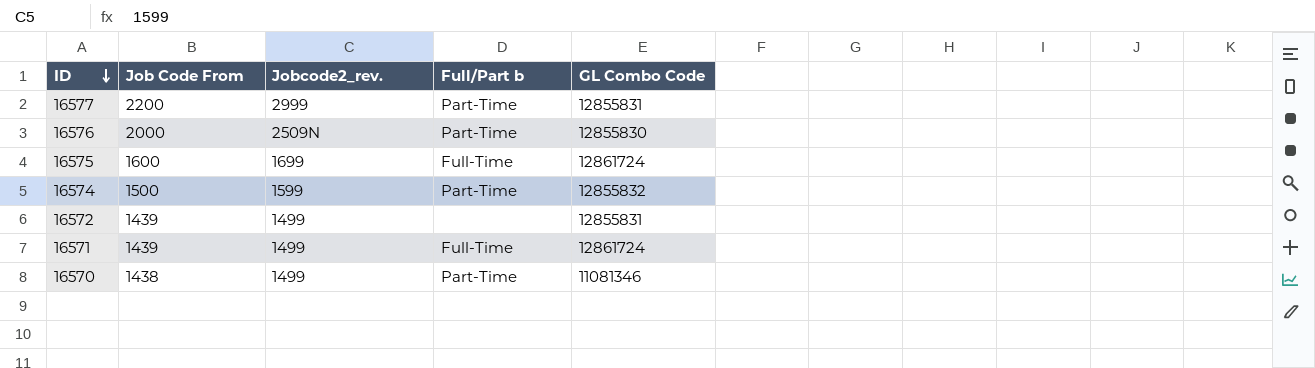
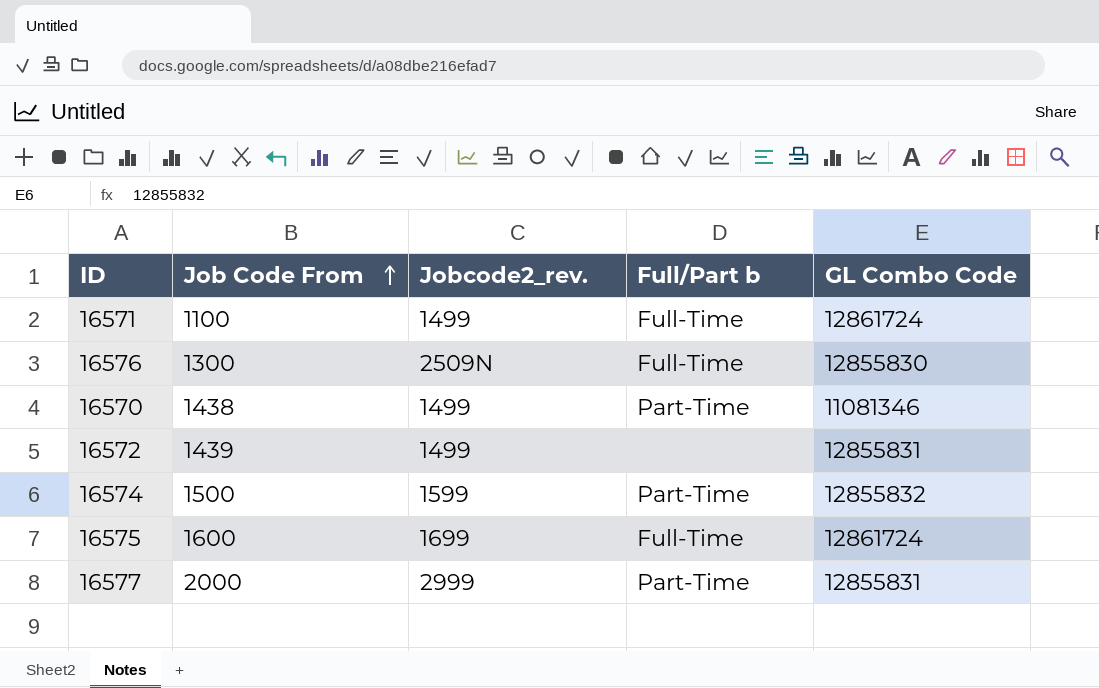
row order: ID descending -> Job Code From ascending
16571 | Job Code From: 1439 -> 1100
16576 | Job Code From: 2000 -> 1300
16576 | Full/Part b: Part-Time -> Full-Time
16577 | Job Code From: 2200 -> 2000

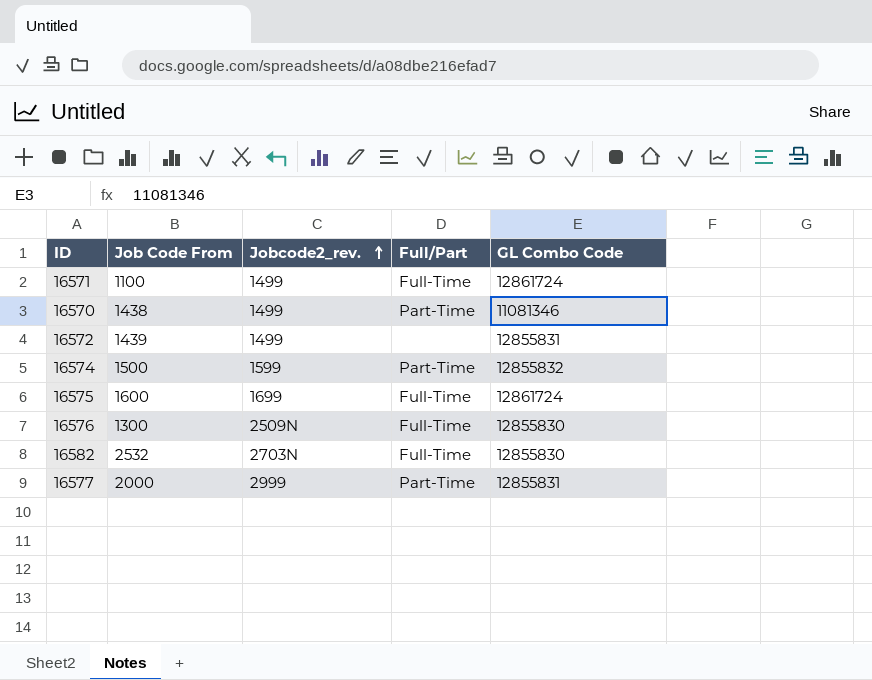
row order: Job Code From ascending -> Jobcode2_rev. ascending
column name: Full/Part b -> Full/Part
row 16582: none -> 2532 | 2703N | Full-Time | 12855830

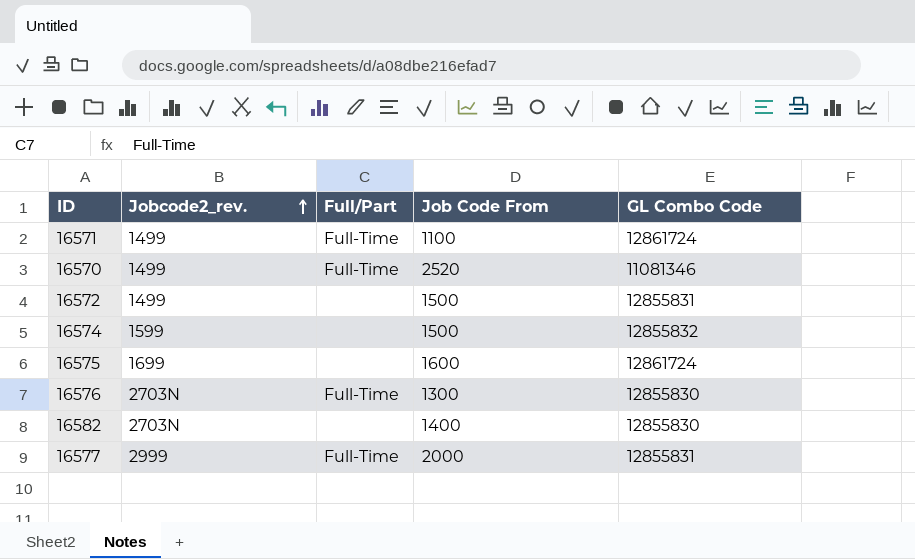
column Job Code From | position: 2 -> 4
16570 | Full/Part: Part-Time -> Full-Time
16570 | Job Code From: 1438 -> 2520
16572 | Job Code From: 1439 -> 1500
16574 | Full/Part: Part-Time -> none
16575 | Full/Part: Full-Time -> none
16576 | Jobcode2_rev.: 2509N -> 2703N
16582 | Full/Part: Full-Time -> none
16582 | Job Code From: 2532 -> 1400
16577 | Full/Part: Part-Time -> Full-Time

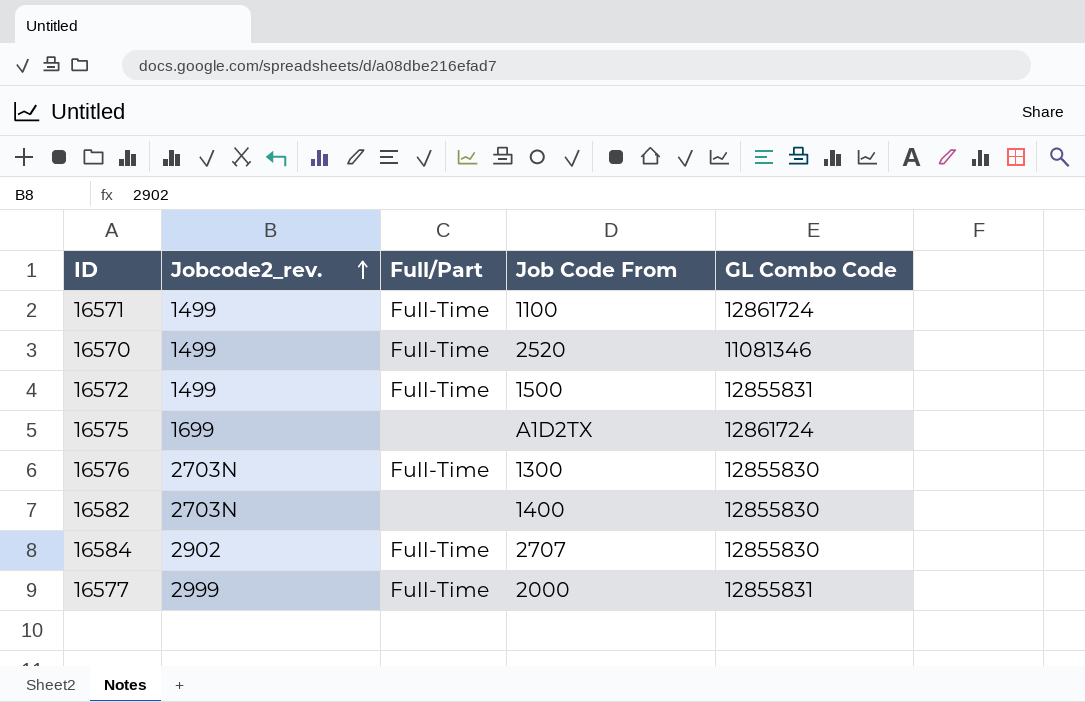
row 16574: 1599 | none | 1500 | 12855832 -> none
16572 | Full/Part: none -> Full-Time
16575 | Job Code From: 1600 -> A1D2TX
row 16584: none -> 2902 | Full-Time | 2707 | 12855830

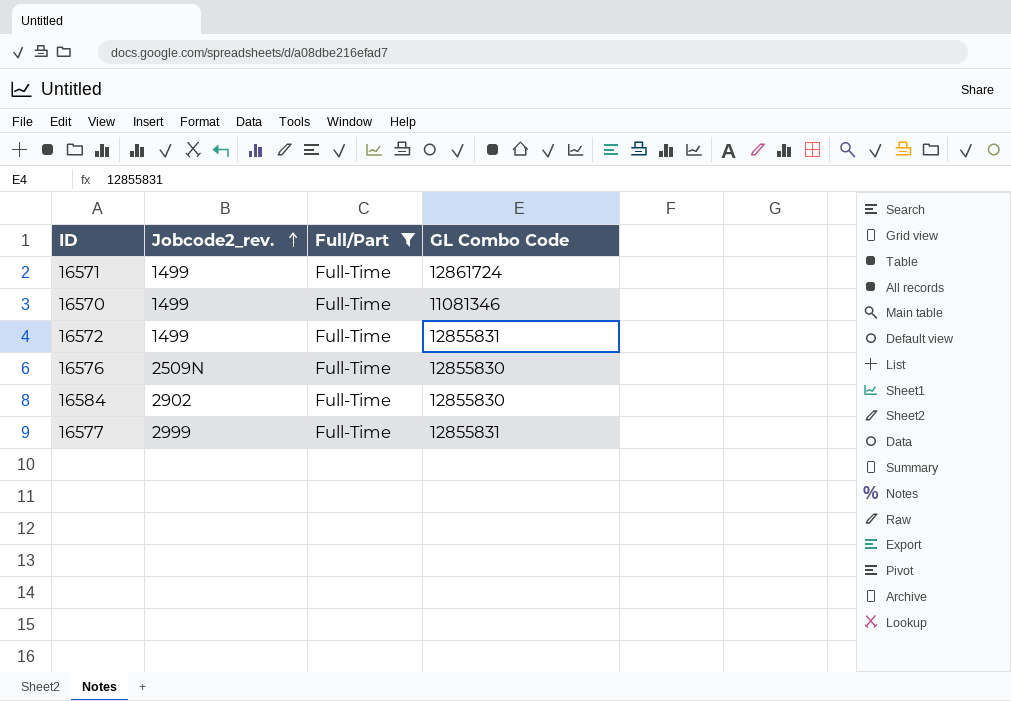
filter: none -> Full/Part = Full-Time
column Job Code From | position: 4 -> none
16576 | Jobcode2_rev.: 2703N -> 2509N

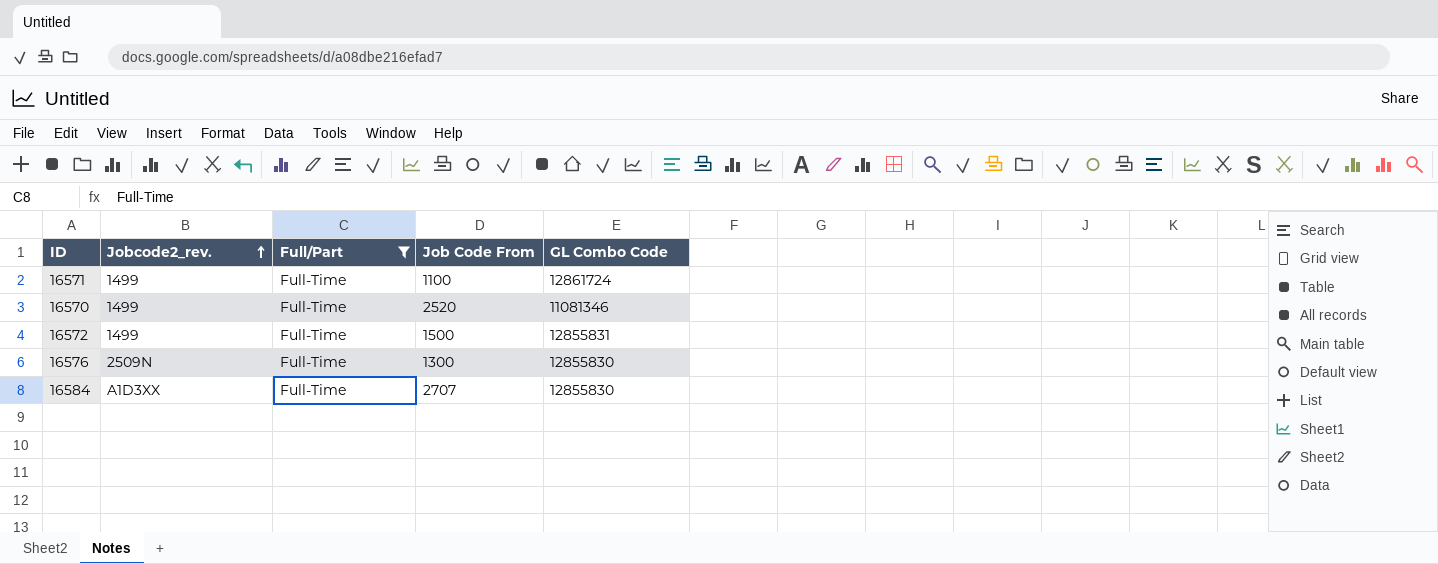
column Job Code From | position: none -> 4
row 16577: 2999 | Full-Time | 12855831 -> none
16584 | Jobcode2_rev.: 2902 -> A1D3XX

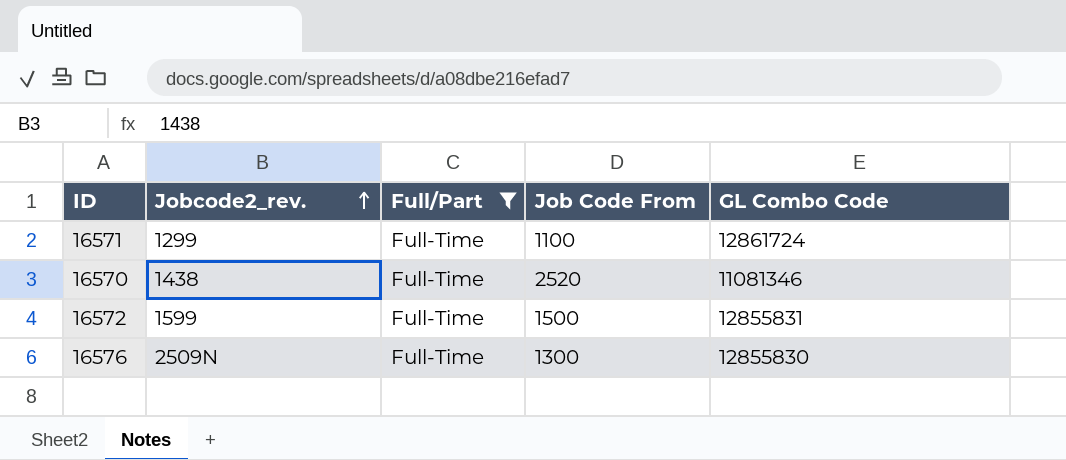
row 16584: A1D3XX | Full-Time | 2707 | 12855830 -> none
16571 | Jobcode2_rev.: 1499 -> 1299
16570 | Jobcode2_rev.: 1499 -> 1438
16572 | Jobcode2_rev.: 1499 -> 1599

